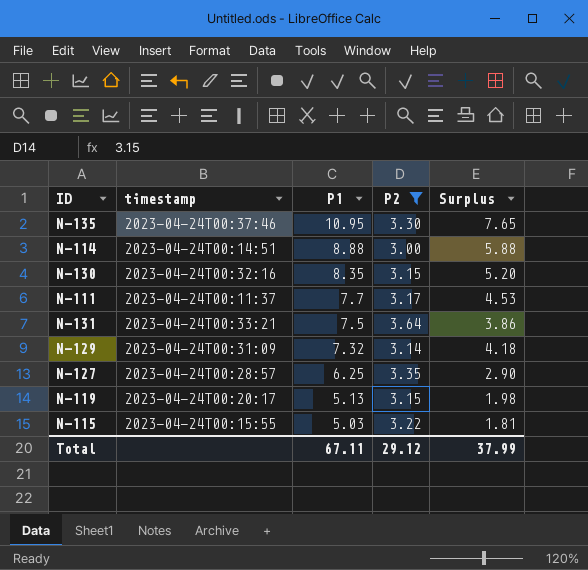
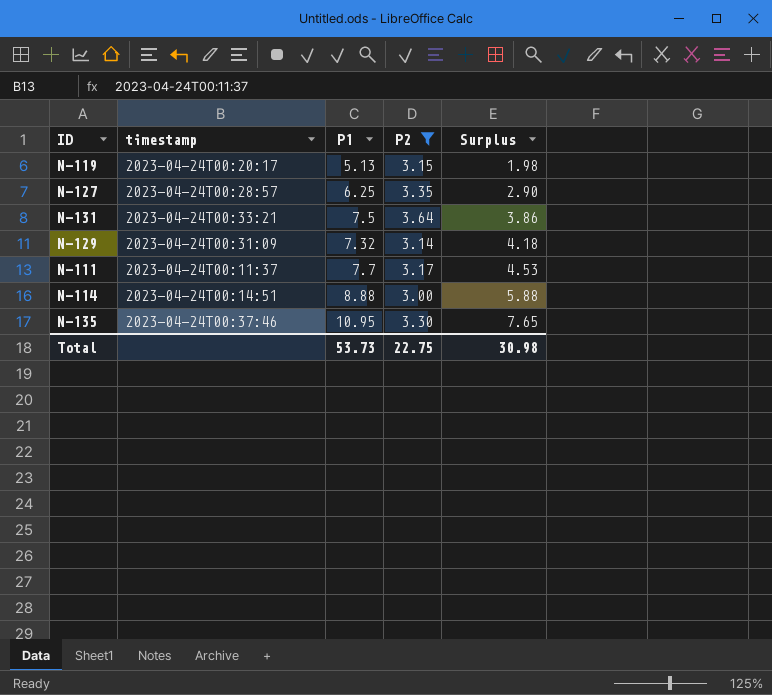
row order: P1 descending -> Surplus ascending
row N-130: 2023-04-24T00:32:16 | 8.35 | 3.15 | 5.20 -> none
row N-115: 2023-04-24T00:15:55 | 5.03 | 3.22 | 1.81 -> none
Total | P1: 67.11 -> 53.73
Total | P2: 29.12 -> 22.75
Total | Surplus: 37.99 -> 30.98

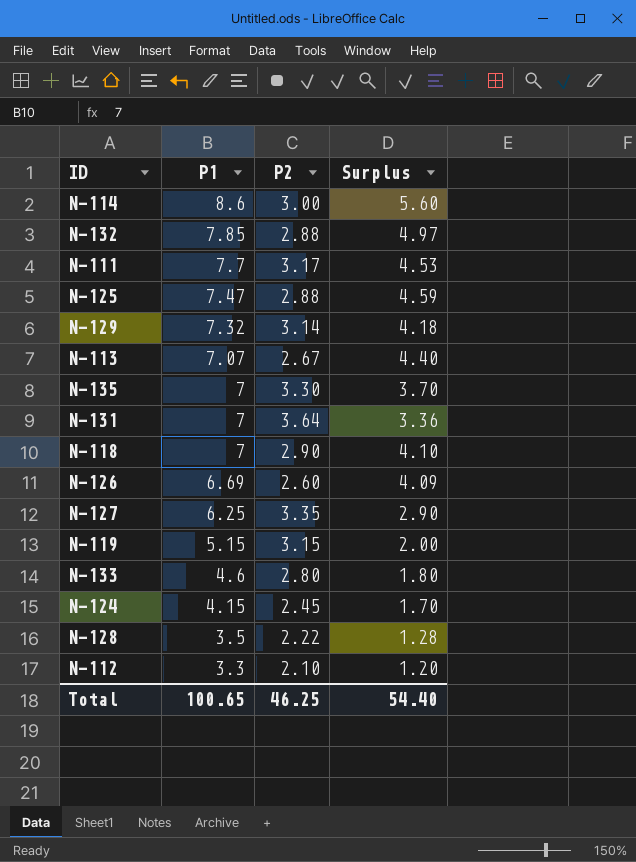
filter: P2 >= 3.00 -> none
row order: Surplus ascending -> P1 descending
column timestamp | position: 2 -> none
N-114 | P1: 8.88 -> 8.6
N-114 | Surplus: 5.88 -> 5.60
N-135 | P1: 10.95 -> 7
N-135 | Surplus: 7.65 -> 3.70
N-131 | P1: 7.5 -> 7
N-131 | Surplus: 3.86 -> 3.36
N-119 | P1: 5.13 -> 5.15
N-119 | Surplus: 1.98 -> 2.00
Total | P1: 53.73 -> 100.65
Total | P2: 22.75 -> 46.25
Total | Surplus: 30.98 -> 54.40

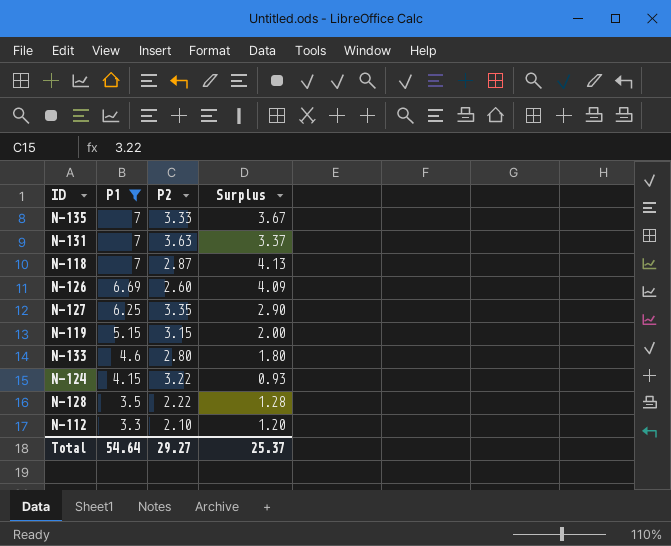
filter: none -> P1 <= 7
N-135 | P2: 3.30 -> 3.33
N-135 | Surplus: 3.70 -> 3.67
N-131 | P2: 3.64 -> 3.63
N-131 | Surplus: 3.36 -> 3.37
N-118 | P2: 2.90 -> 2.87
N-118 | Surplus: 4.10 -> 4.13
N-124 | P2: 2.45 -> 3.22
N-124 | Surplus: 1.70 -> 0.93
Total | P1: 100.65 -> 54.64
Total | P2: 46.25 -> 29.27
Total | Surplus: 54.40 -> 25.37

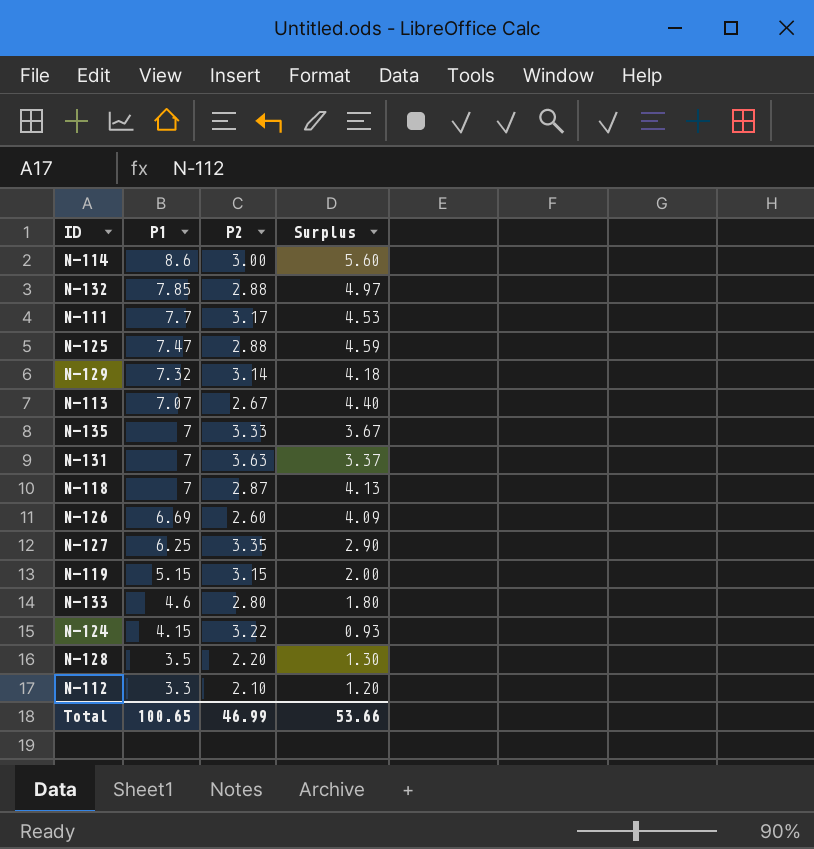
filter: P1 <= 7 -> none
N-128 | P2: 2.22 -> 2.20
N-128 | Surplus: 1.28 -> 1.30
Total | P1: 54.64 -> 100.65
Total | P2: 29.27 -> 46.99
Total | Surplus: 25.37 -> 53.66

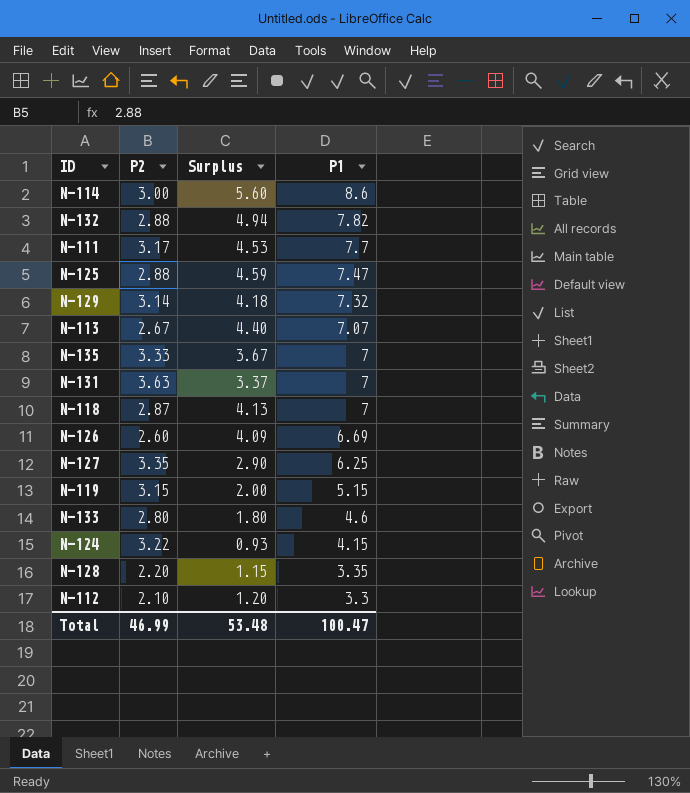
column P1 | position: 2 -> 4
N-132 | Surplus: 4.97 -> 4.94
N-132 | P1: 7.85 -> 7.82
N-128 | Surplus: 1.30 -> 1.15
N-128 | P1: 3.5 -> 3.35
Total | Surplus: 53.66 -> 53.48
Total | P1: 100.65 -> 100.47

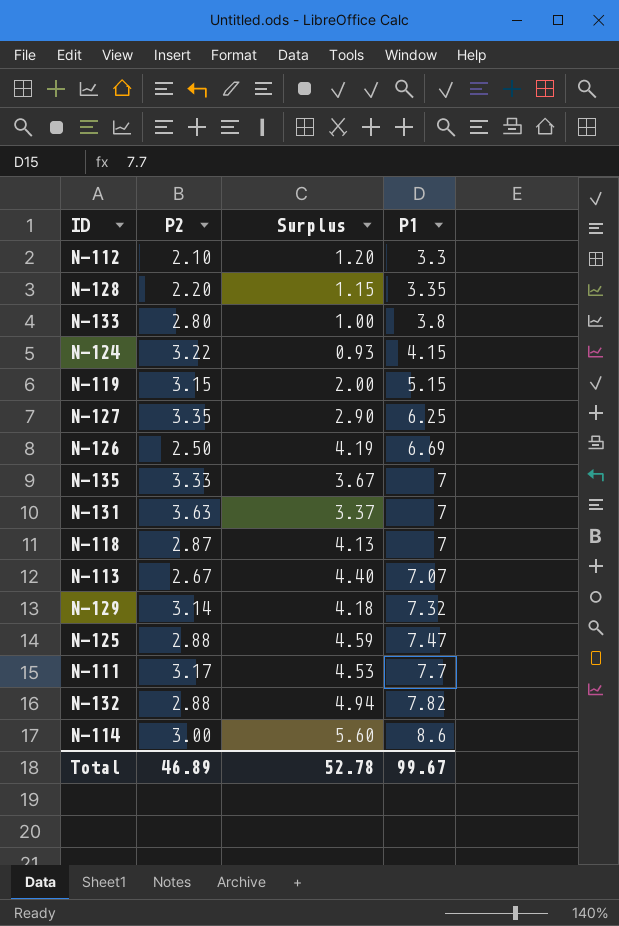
row order: P1 descending -> P1 ascending
N-133 | Surplus: 1.80 -> 1.00
N-133 | P1: 4.6 -> 3.8
N-126 | P2: 2.60 -> 2.50
N-126 | Surplus: 4.09 -> 4.19
Total | P2: 46.99 -> 46.89
Total | Surplus: 53.48 -> 52.78
Total | P1: 100.47 -> 99.67

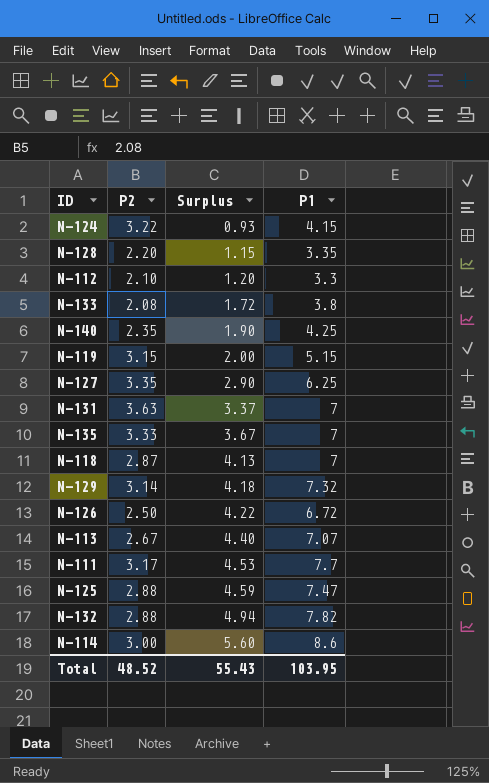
row order: P1 ascending -> Surplus ascending
N-133 | P2: 2.80 -> 2.08
N-133 | Surplus: 1.00 -> 1.72
row N-140: none -> 2.35 | 1.90 | 4.25
N-126 | Surplus: 4.19 -> 4.22
N-126 | P1: 6.69 -> 6.72
Total | P2: 46.89 -> 48.52
Total | Surplus: 52.78 -> 55.43
Total | P1: 99.67 -> 103.95

